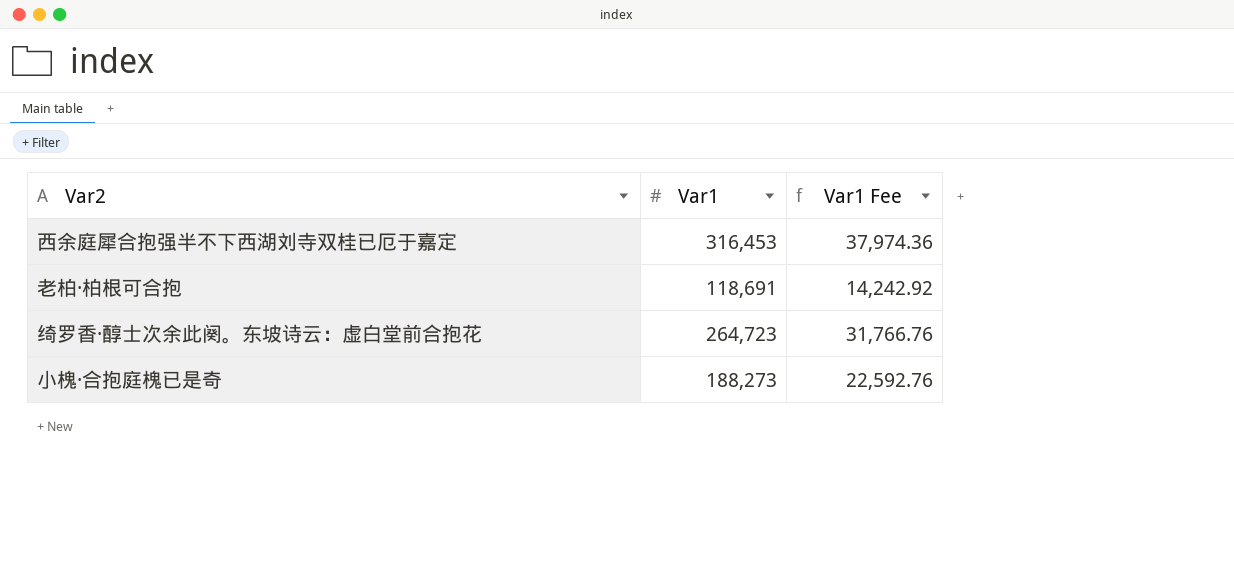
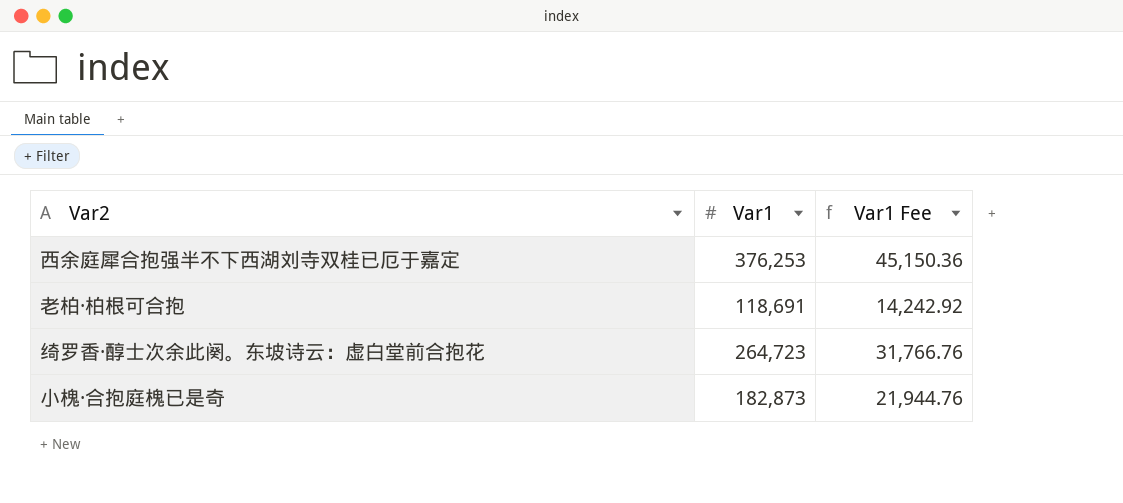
西余庭犀合抱强半不下西湖刘寺双桂已厄于嘉定 | Var1: 316,453 -> 376,253
西余庭犀合抱强半不下西湖刘寺双桂已厄于嘉定 | Var1 Fee: 37,974.36 -> 45,150.36
小槐·合抱庭槐已是奇 | Var1: 188,273 -> 182,873
小槐·合抱庭槐已是奇 | Var1 Fee: 22,592.76 -> 21,944.76

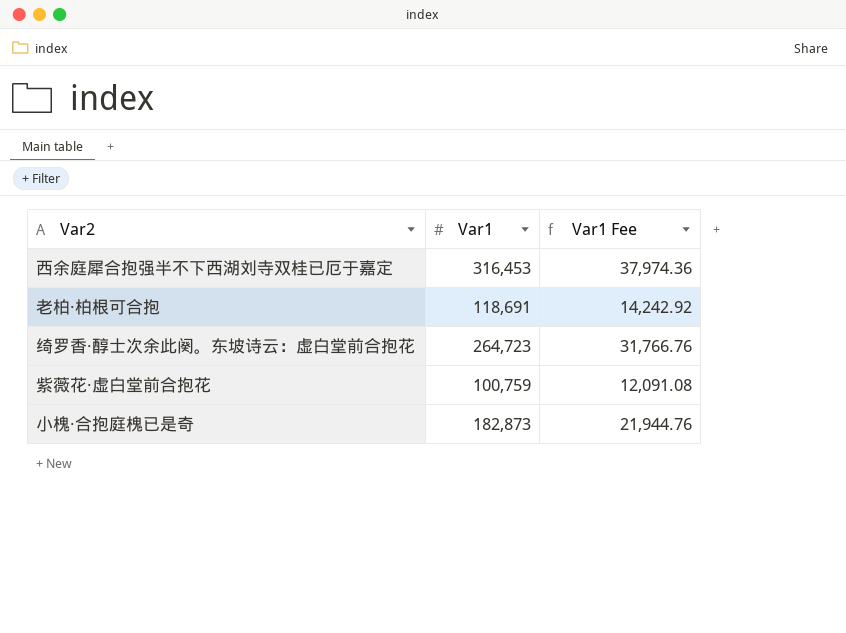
西余庭犀合抱强半不下西湖刘寺双桂已厄于嘉定 | Var1: 376,253 -> 316,453
西余庭犀合抱强半不下西湖刘寺双桂已厄于嘉定 | Var1 Fee: 45,150.36 -> 37,974.36
row 紫薇花·虚白堂前合抱花: none -> 100,759 | 12,091.08

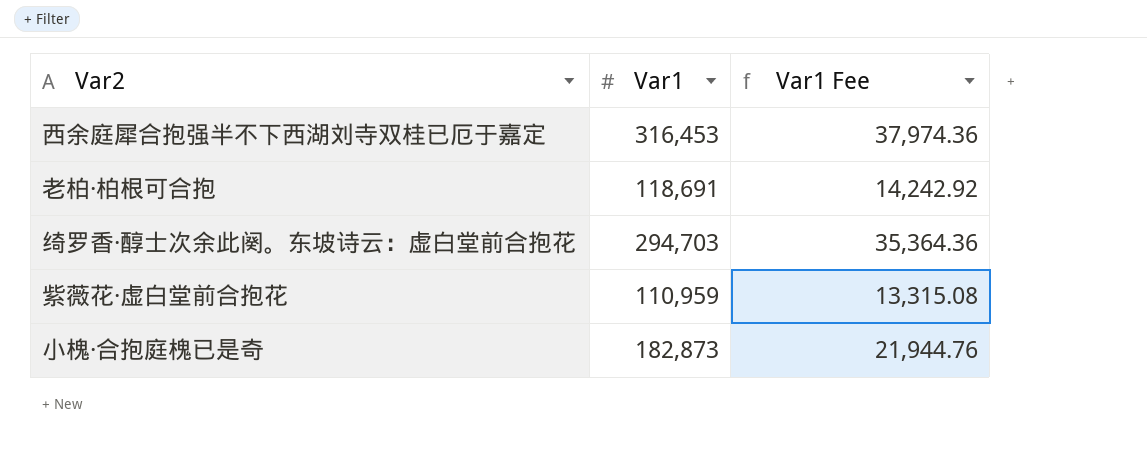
绮罗香·醇士次余此阕。东坡诗云：虚白堂前合抱花 | Var1: 264,723 -> 294,703
绮罗香·醇士次余此阕。东坡诗云：虚白堂前合抱花 | Var1 Fee: 31,766.76 -> 35,364.36
紫薇花·虚白堂前合抱花 | Var1: 100,759 -> 110,959
紫薇花·虚白堂前合抱花 | Var1 Fee: 12,091.08 -> 13,315.08

